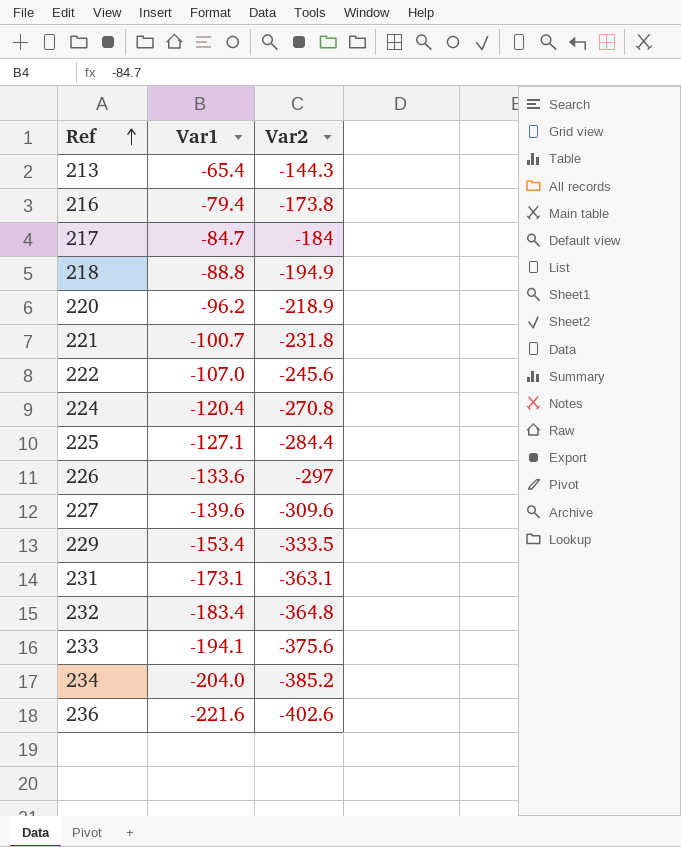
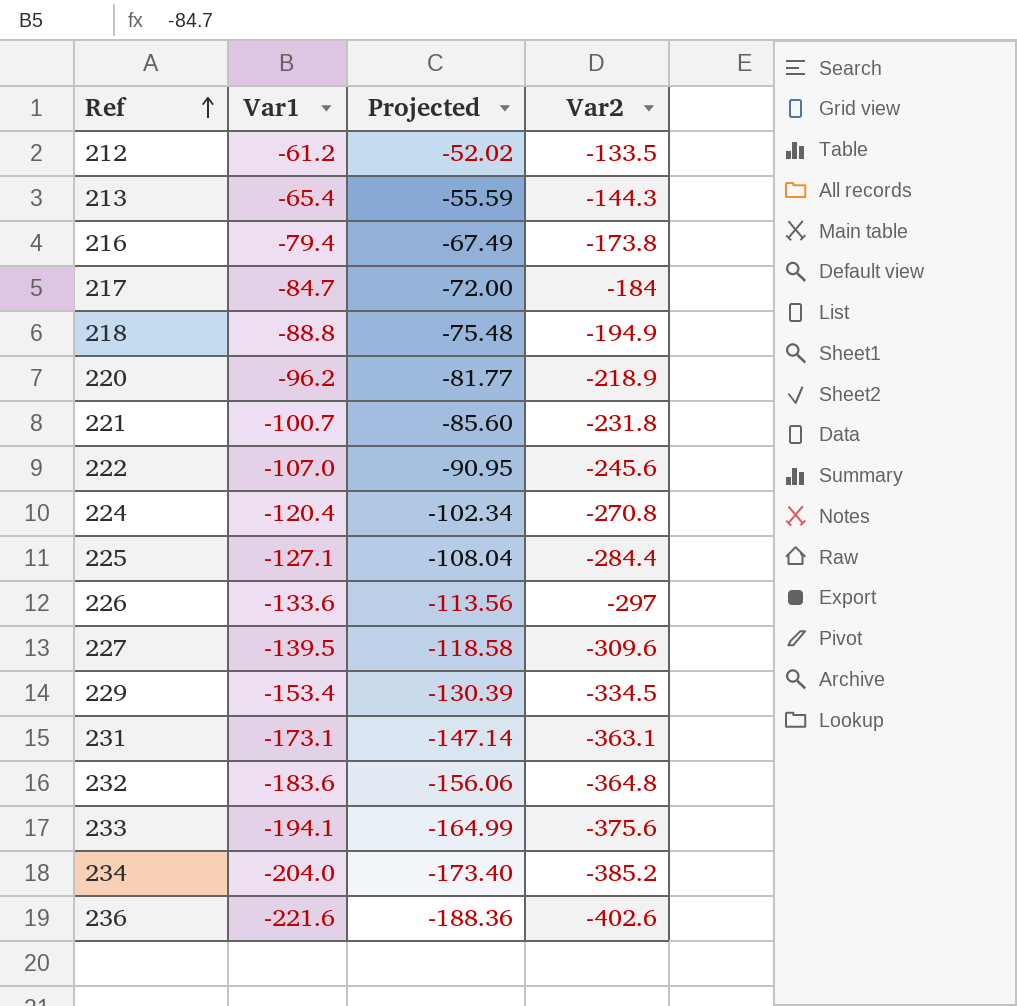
column Projected | formula: none -> [Var1] * 0.85
row 212: none -> -61.2 | -52.02 | -133.5
227 | Var1: -139.6 -> -139.5
229 | Var2: -333.5 -> -334.5
232 | Var1: -183.4 -> -183.6

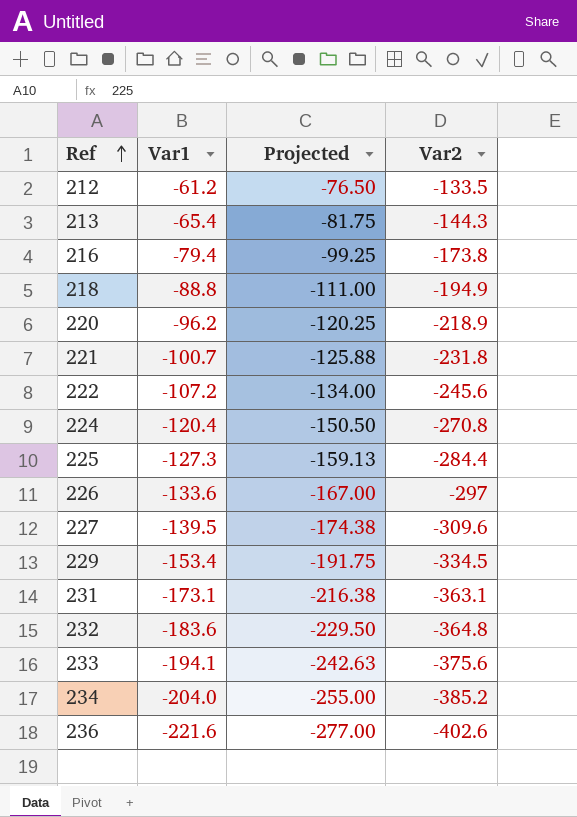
column Projected | formula: [Var1] * 0.85 -> [Var1] * 1.25
row 217: -84.7 | -72.00 | -184 -> none
222 | Var1: -107.0 -> -107.2
225 | Var1: -127.1 -> -127.3

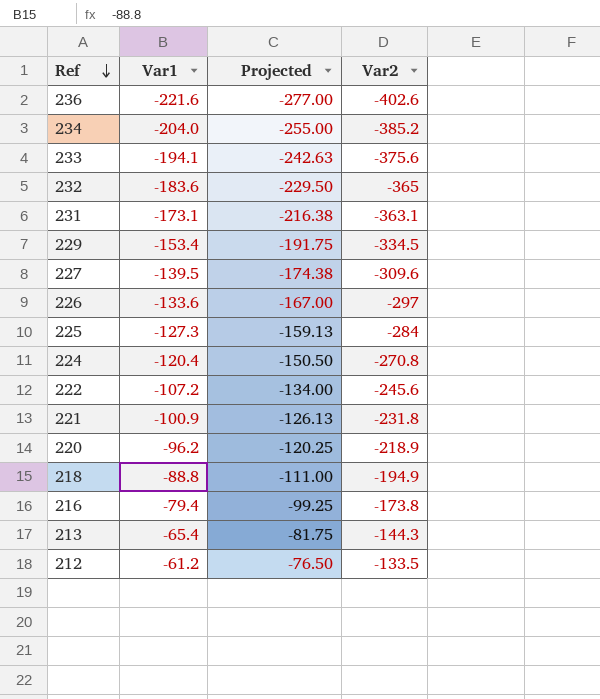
row order: Ref ascending -> Ref descending
232 | Var2: -364.8 -> -365
225 | Var2: -284.4 -> -284
221 | Var1: -100.7 -> -100.9
221 | Projected: -125.88 -> -126.13

